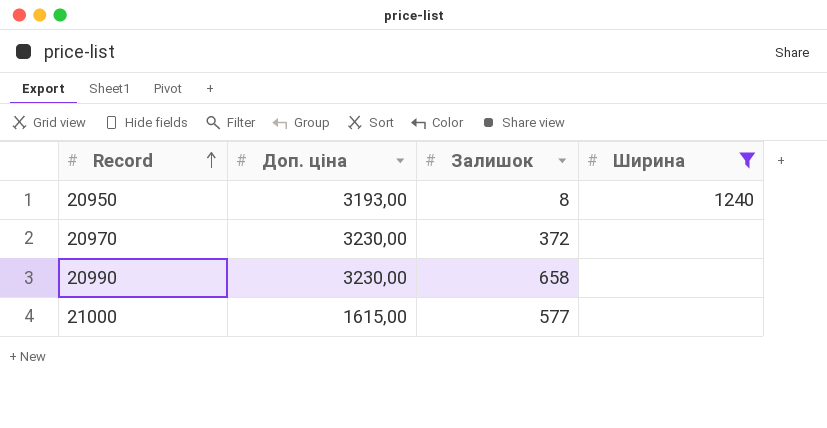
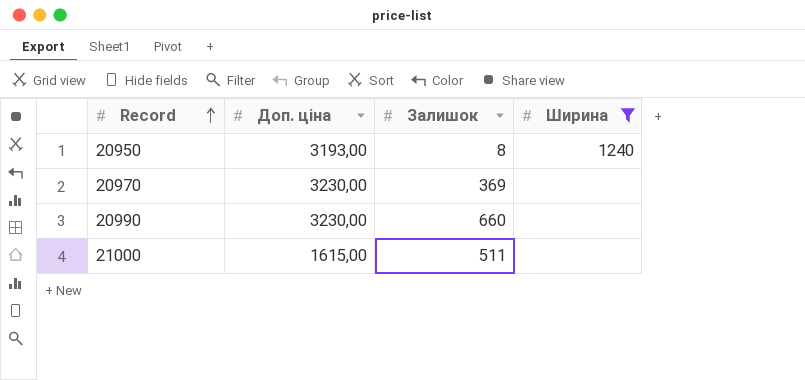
20970 | Залишок: 372 -> 369
20990 | Залишок: 658 -> 660
21000 | Залишок: 577 -> 511

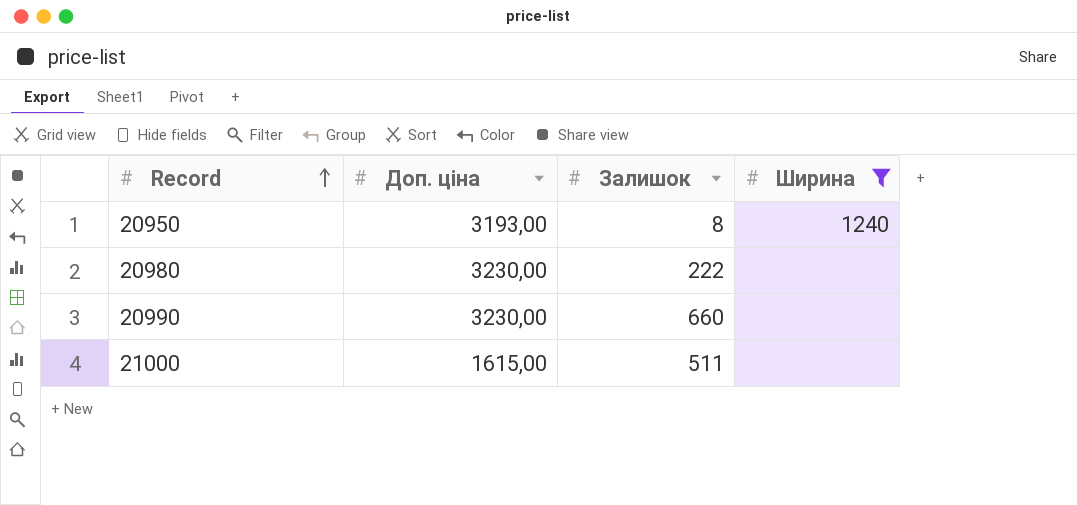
row 20970: 3230,00 | 369 | none -> none
row 20980: none -> 3230,00 | 222 | none

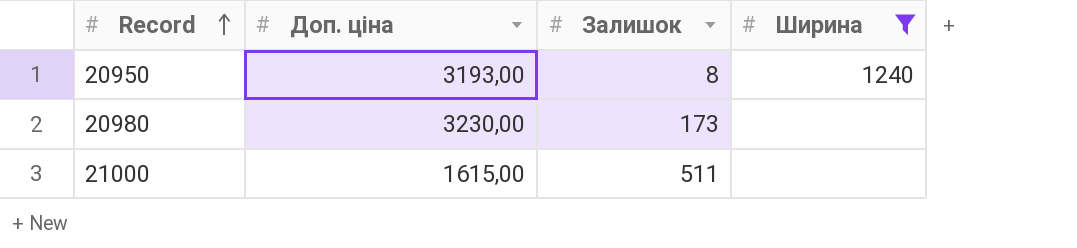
row 20990: 3230,00 | 660 | none -> none
20980 | Залишок: 222 -> 173

